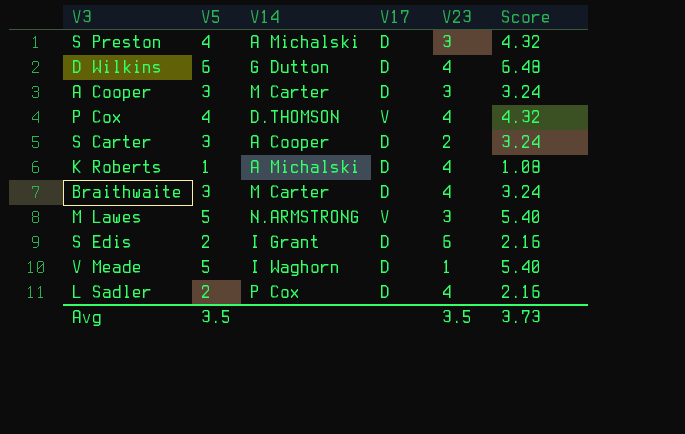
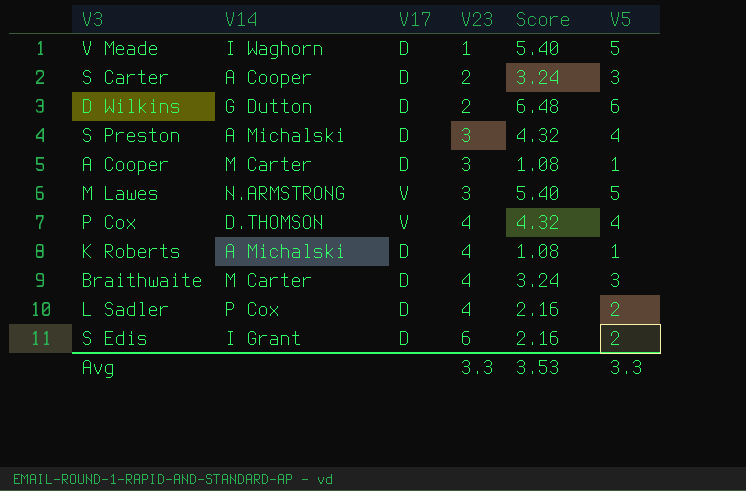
row order: none -> V23 ascending
column V5 | position: 2 -> 6
D Wilkins | V23: 4 -> 2
A Cooper | Score: 3.24 -> 1.08
A Cooper | V5: 3 -> 1
Avg | V23: 3.5 -> 3.3
Avg | Score: 3.73 -> 3.53
Avg | V5: 3.5 -> 3.3

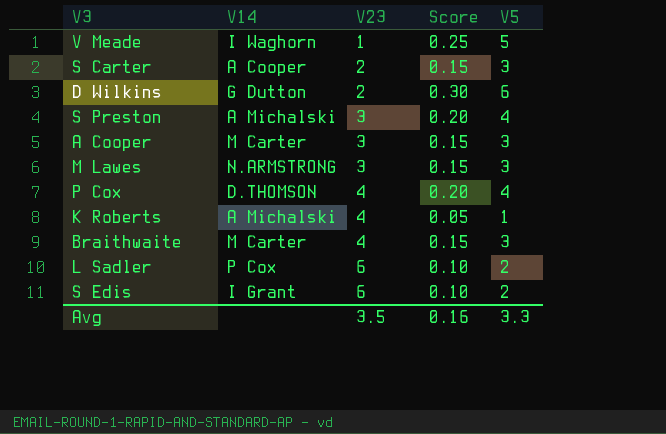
column V17 | position: 3 -> none
column Score | formula: [V5] * 1.08 -> [V5] * 0.05
A Cooper | V5: 1 -> 3
M Lawes | V5: 5 -> 3
L Sadler | V23: 4 -> 6
Avg | V23: 3.3 -> 3.5
Avg | Score: 3.53 -> 0.16

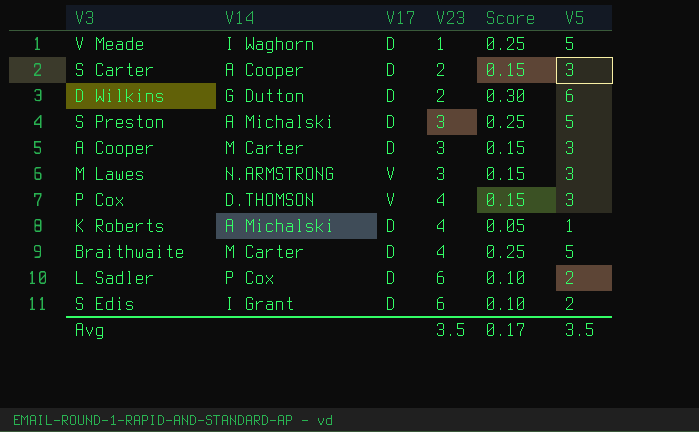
column V17 | position: none -> 3
S Preston | Score: 0.20 -> 0.25
S Preston | V5: 4 -> 5
P Cox | Score: 0.20 -> 0.15
P Cox | V5: 4 -> 3
Braithwaite | Score: 0.15 -> 0.25
Braithwaite | V5: 3 -> 5
Avg | Score: 0.16 -> 0.17
Avg | V5: 3.3 -> 3.5

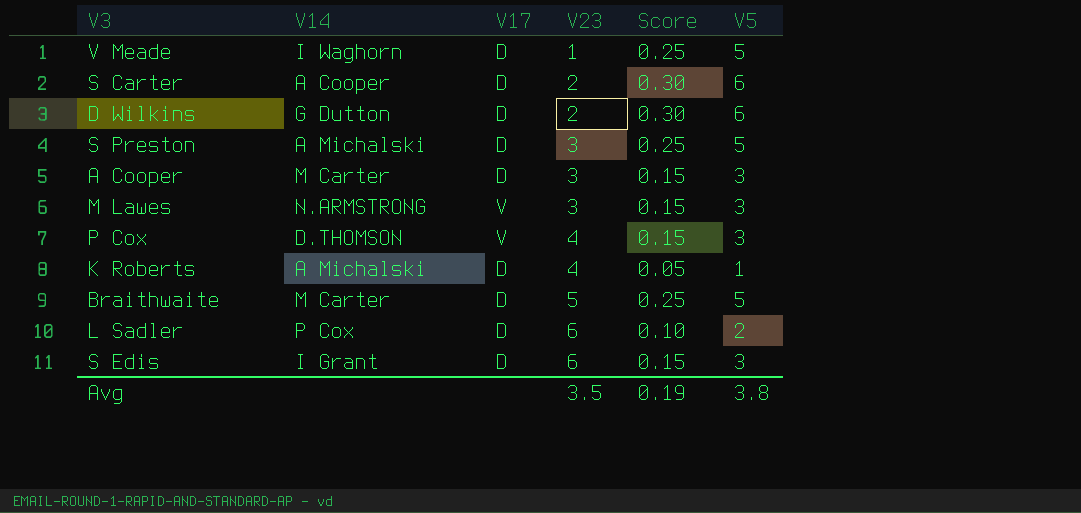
S Carter | Score: 0.15 -> 0.30
S Carter | V5: 3 -> 6
Braithwaite | V23: 4 -> 5
S Edis | Score: 0.10 -> 0.15
S Edis | V5: 2 -> 3
Avg | Score: 0.17 -> 0.19
Avg | V5: 3.5 -> 3.8

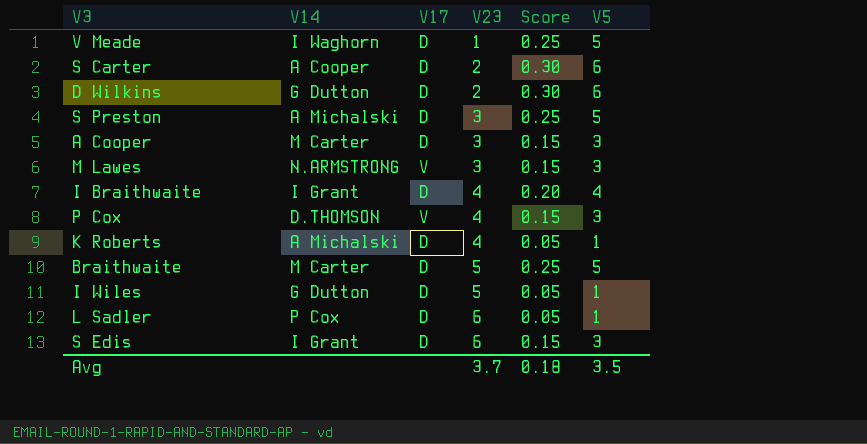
row I Braithwaite: none -> I Grant | D | 4 | 0.20 | 4
row I Wiles: none -> G Dutton | D | 5 | 0.05 | 1
L Sadler | Score: 0.10 -> 0.05
L Sadler | V5: 2 -> 1
Avg | V23: 3.5 -> 3.7
Avg | Score: 0.19 -> 0.18
Avg | V5: 3.8 -> 3.5

